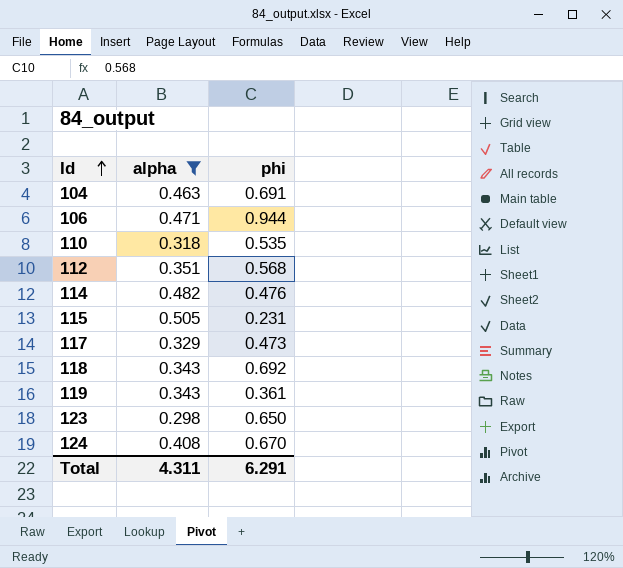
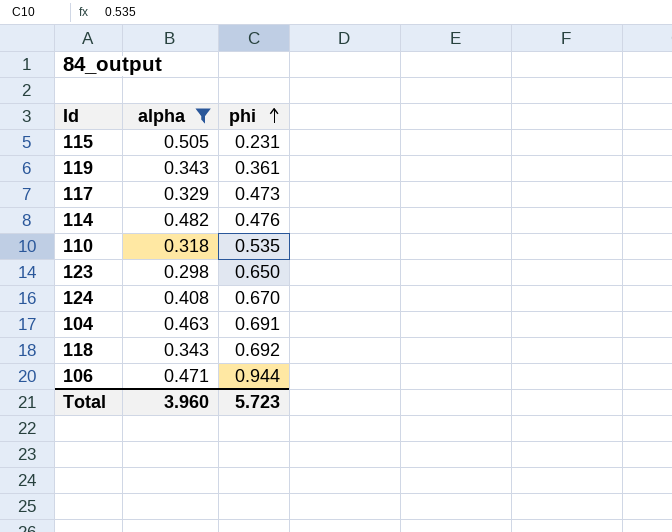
row order: Id ascending -> phi ascending
row 112: 0.351 | 0.568 -> none
Total | alpha: 4.311 -> 3.960
Total | phi: 6.291 -> 5.723

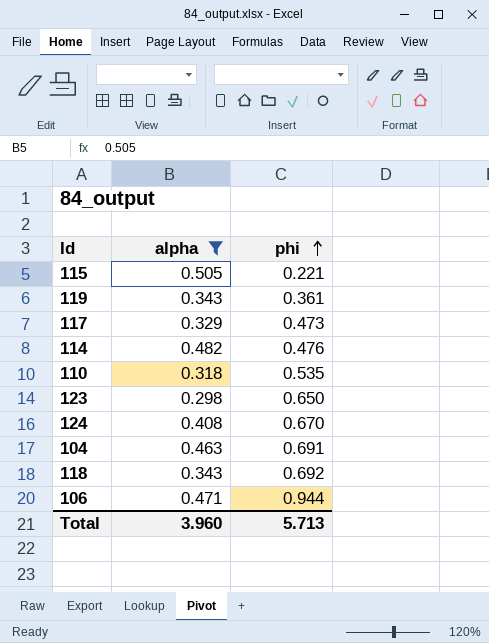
115 | phi: 0.231 -> 0.221
Total | phi: 5.723 -> 5.713

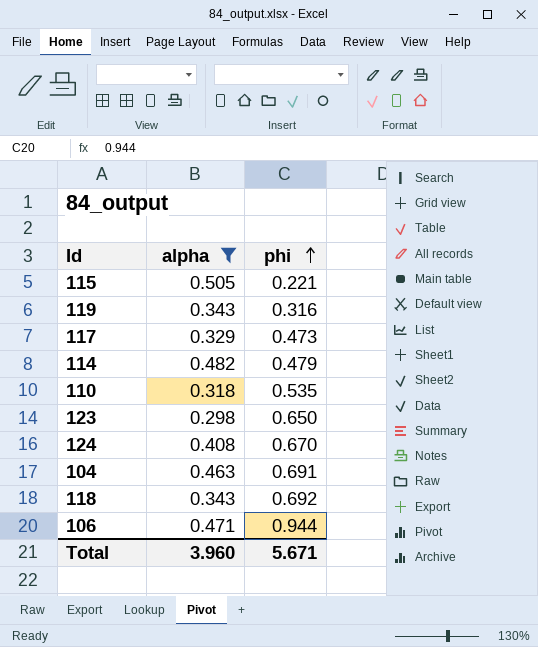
119 | phi: 0.361 -> 0.316
114 | phi: 0.476 -> 0.479
Total | phi: 5.713 -> 5.671

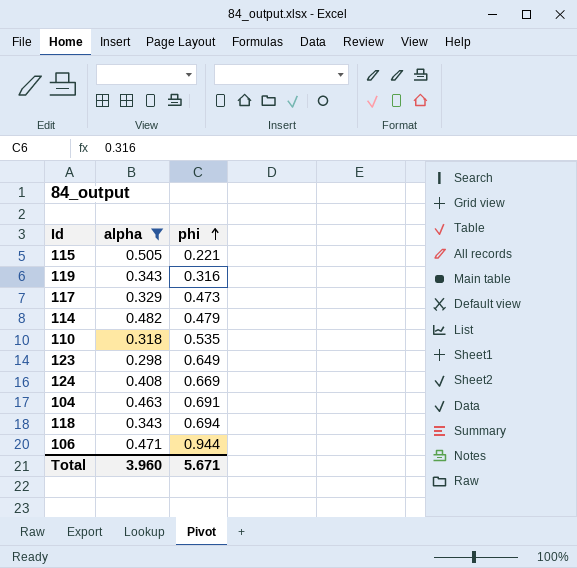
123 | phi: 0.650 -> 0.649
124 | phi: 0.670 -> 0.669
118 | phi: 0.692 -> 0.694

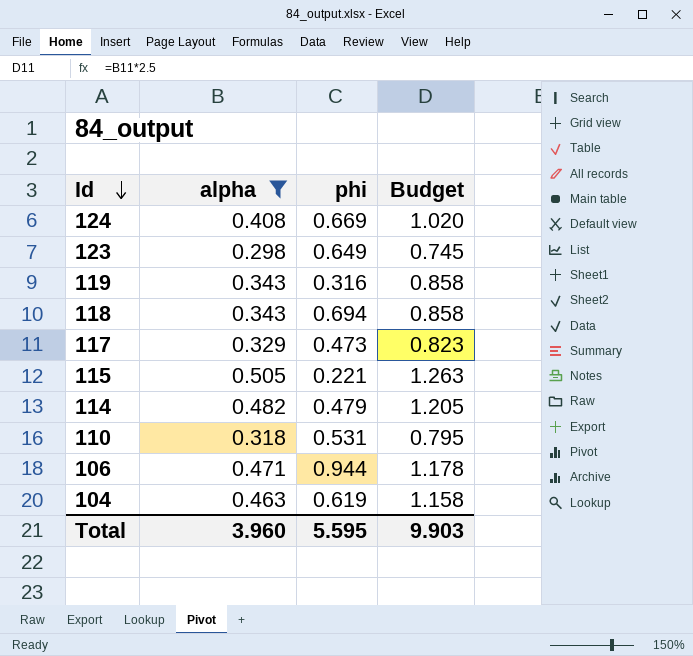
row order: phi ascending -> Id descending
column Budget | formula: none -> [alpha] * 2.5
110 | phi: 0.535 -> 0.531
104 | phi: 0.691 -> 0.619
Total | phi: 5.671 -> 5.595

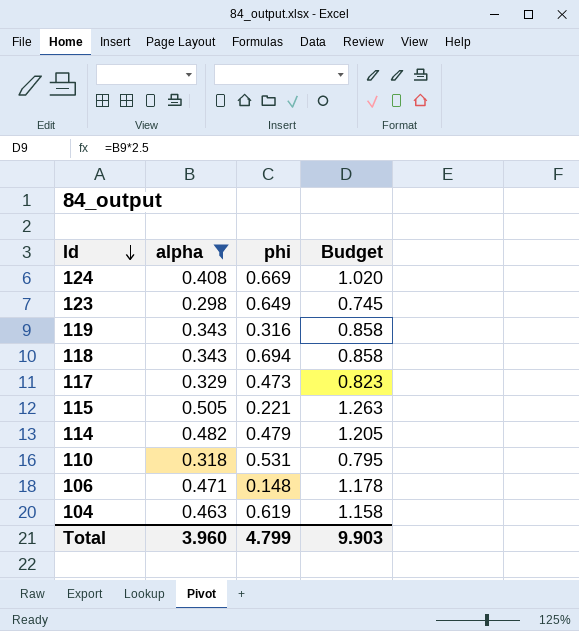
106 | phi: 0.944 -> 0.148
Total | phi: 5.595 -> 4.799

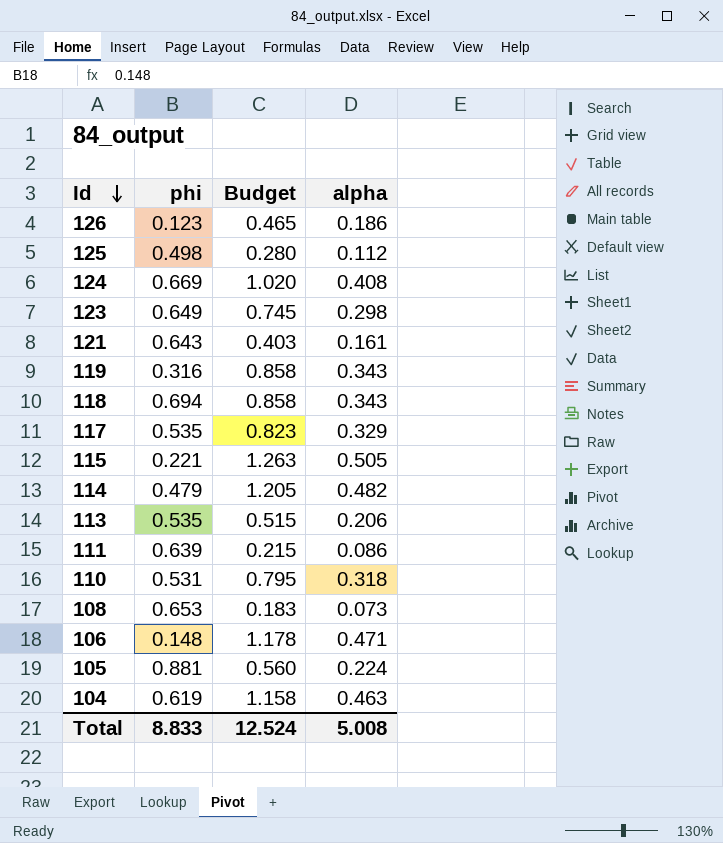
filter: alpha >= 0.298 -> none
column alpha | position: 2 -> 4
117 | phi: 0.473 -> 0.535
Total | phi: 4.799 -> 8.833
Total | Budget: 9.903 -> 12.524
Total | alpha: 3.960 -> 5.008

